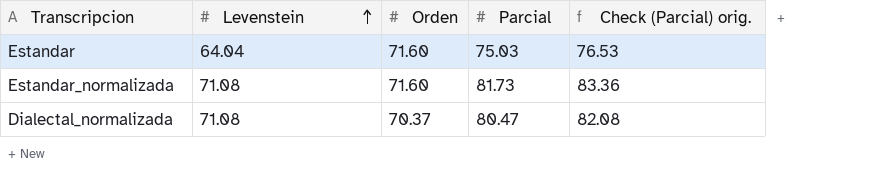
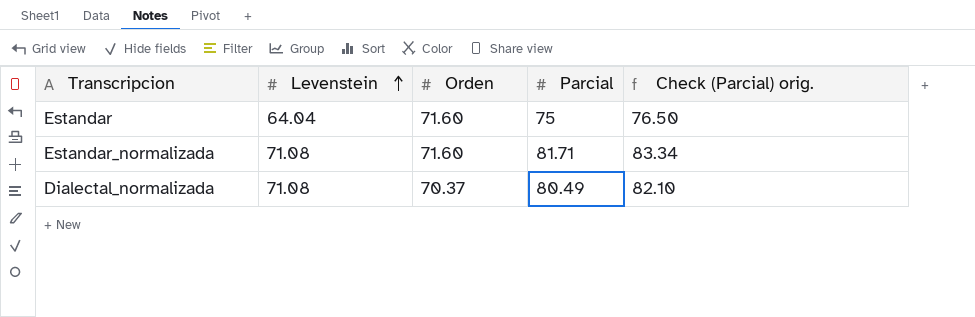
Estandar | Parcial: 75.03 -> 75
Estandar | Check (Parcial) orig.: 76.53 -> 76.50
Estandar_normalizada | Parcial: 81.73 -> 81.71
Estandar_normalizada | Check (Parcial) orig.: 83.36 -> 83.34
Dialectal_normalizada | Parcial: 80.47 -> 80.49
Dialectal_normalizada | Check (Parcial) orig.: 82.08 -> 82.10

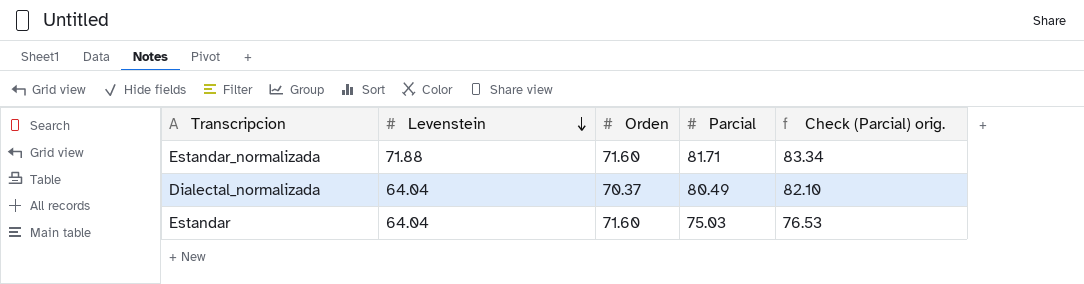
row order: Levenstein ascending -> Levenstein descending
Estandar_normalizada | Levenstein: 71.08 -> 71.88
Dialectal_normalizada | Levenstein: 71.08 -> 64.04
Estandar | Parcial: 75 -> 75.03
Estandar | Check (Parcial) orig.: 76.50 -> 76.53

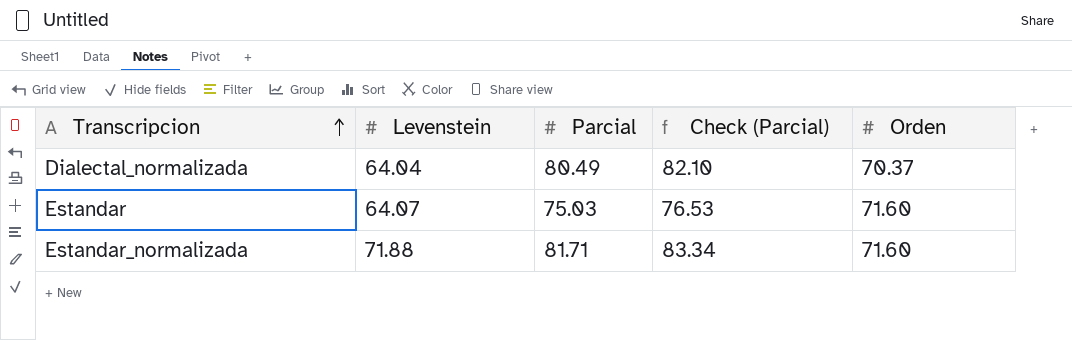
row order: Levenstein descending -> Transcripcion ascending
column name: Check (Parcial) orig. -> Check (Parcial)
column Orden | position: 3 -> 5
Estandar | Levenstein: 64.04 -> 64.07

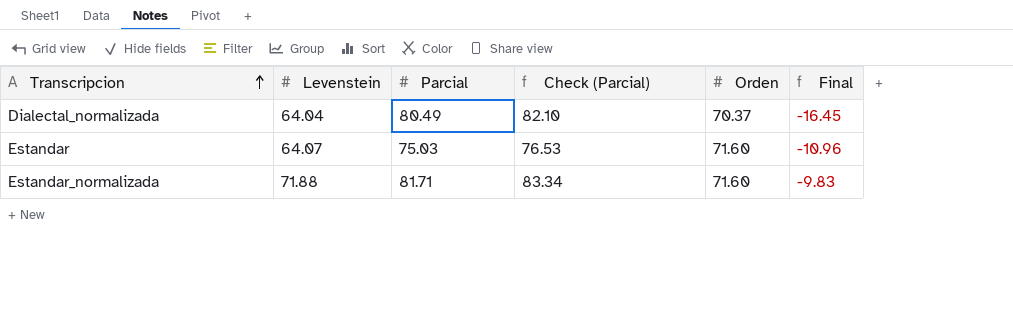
column Final | formula: none -> [Levenstein] - [Parcial]

